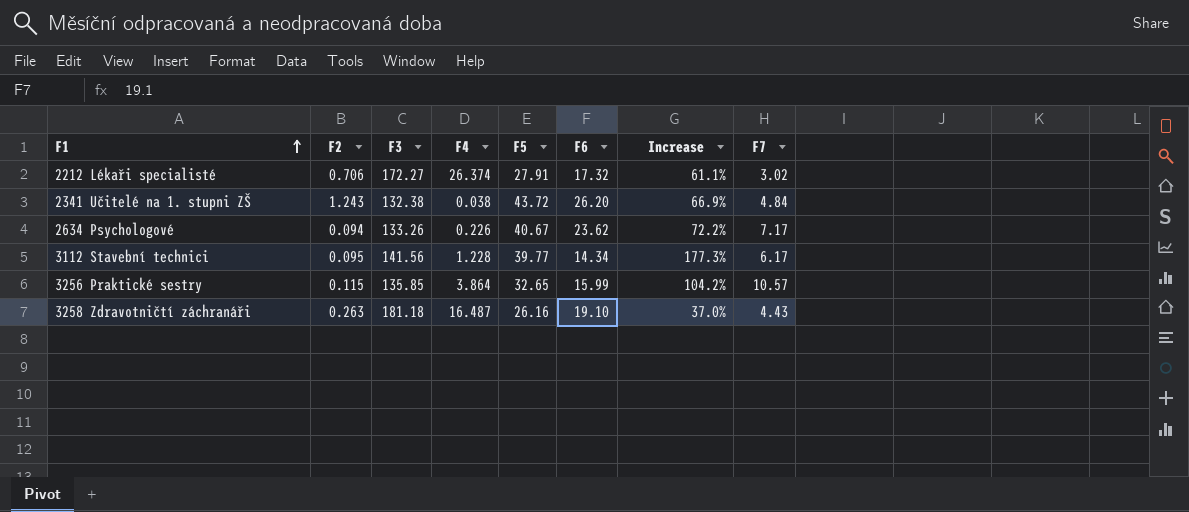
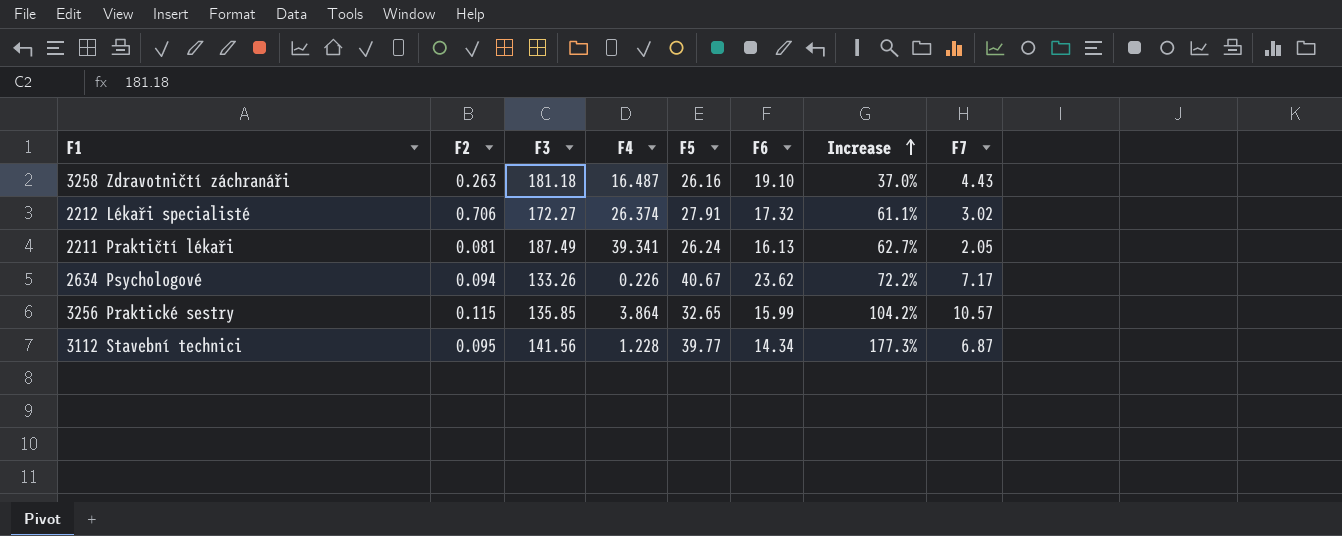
row order: F1 ascending -> Increase ascending
row 2341 Učitelé na 1. stupni ZŠ: 1.243 | 132.38 | 0.038 | 43.72 | 26.20 | 66.9% | 4.84 -> none
row 2211 Praktičtí lékaři: none -> 0.081 | 187.49 | 39.341 | 26.24 | 16.13 | 62.7% | 2.05
3112 Stavební technici | F7: 6.17 -> 6.87

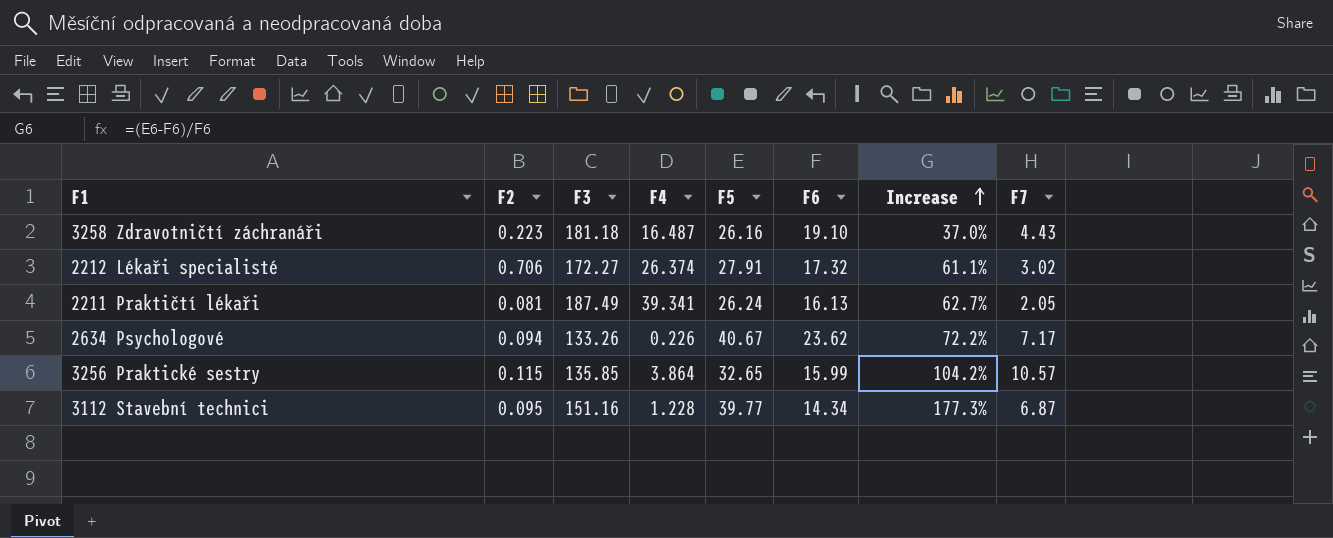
3258 Zdravotničtí záchranáři | F2: 0.263 -> 0.223
3112 Stavební technici | F3: 141.56 -> 151.16

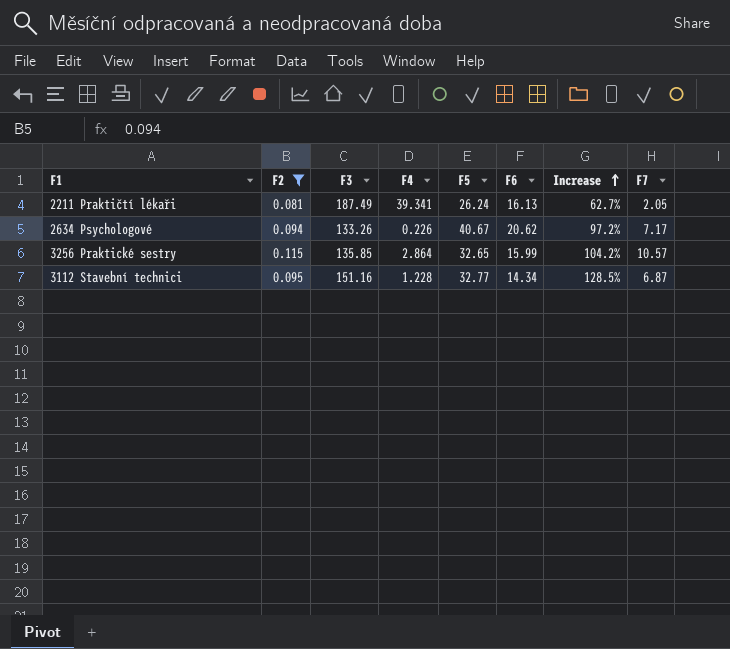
filter: none -> F2 <= 0.115
2634 Psychologové | F6: 23.62 -> 20.62
2634 Psychologové | Increase: 72.2% -> 97.2%
3256 Praktické sestry | F4: 3.864 -> 2.864
3112 Stavební technici | F5: 39.77 -> 32.77
3112 Stavební technici | Increase: 177.3% -> 128.5%

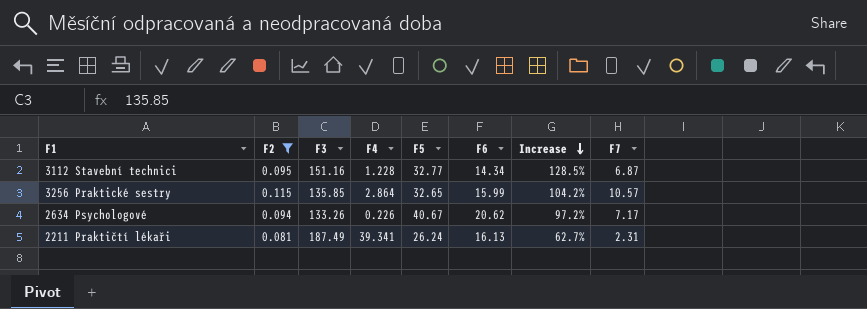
row order: Increase ascending -> Increase descending
2211 Praktičtí lékaři | F7: 2.05 -> 2.31

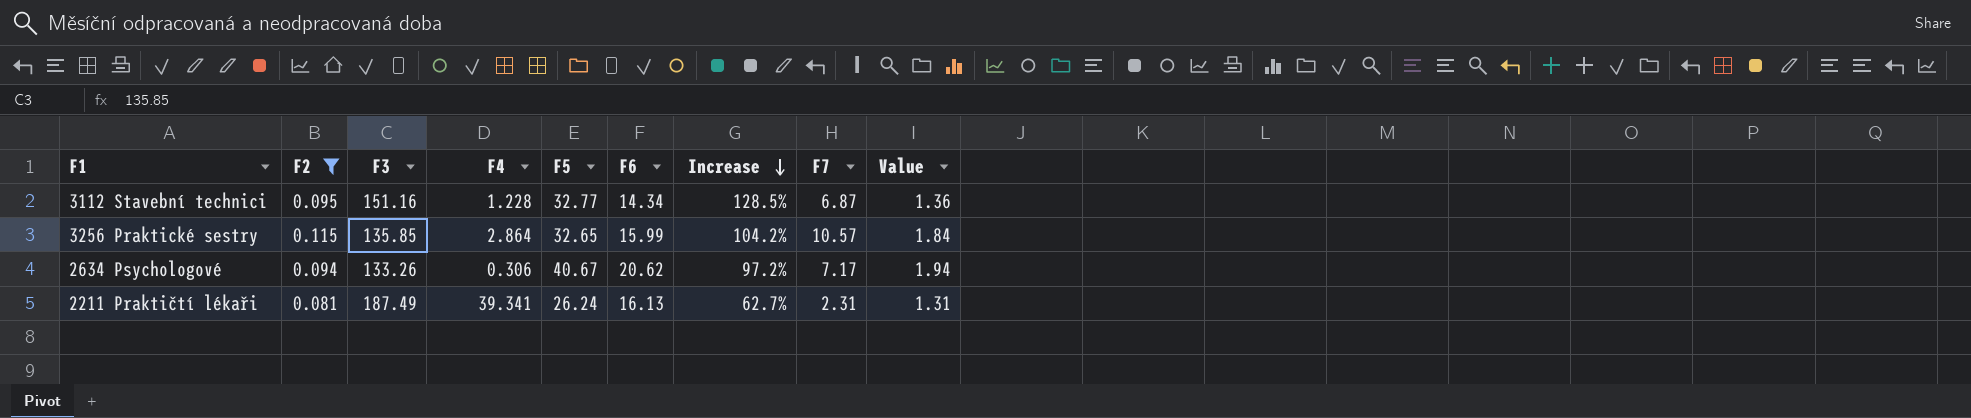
column Value | formula: none -> [F2] * [F6]
2634 Psychologové | F4: 0.226 -> 0.306

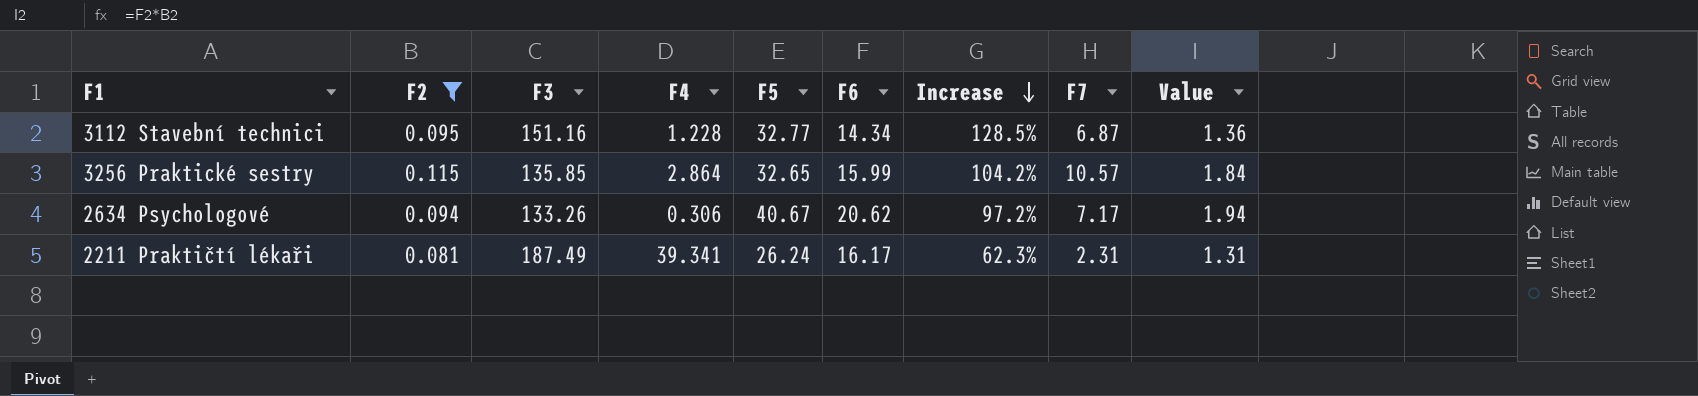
2211 Praktičtí lékaři | F6: 16.13 -> 16.17
2211 Praktičtí lékaři | Increase: 62.7% -> 62.3%

